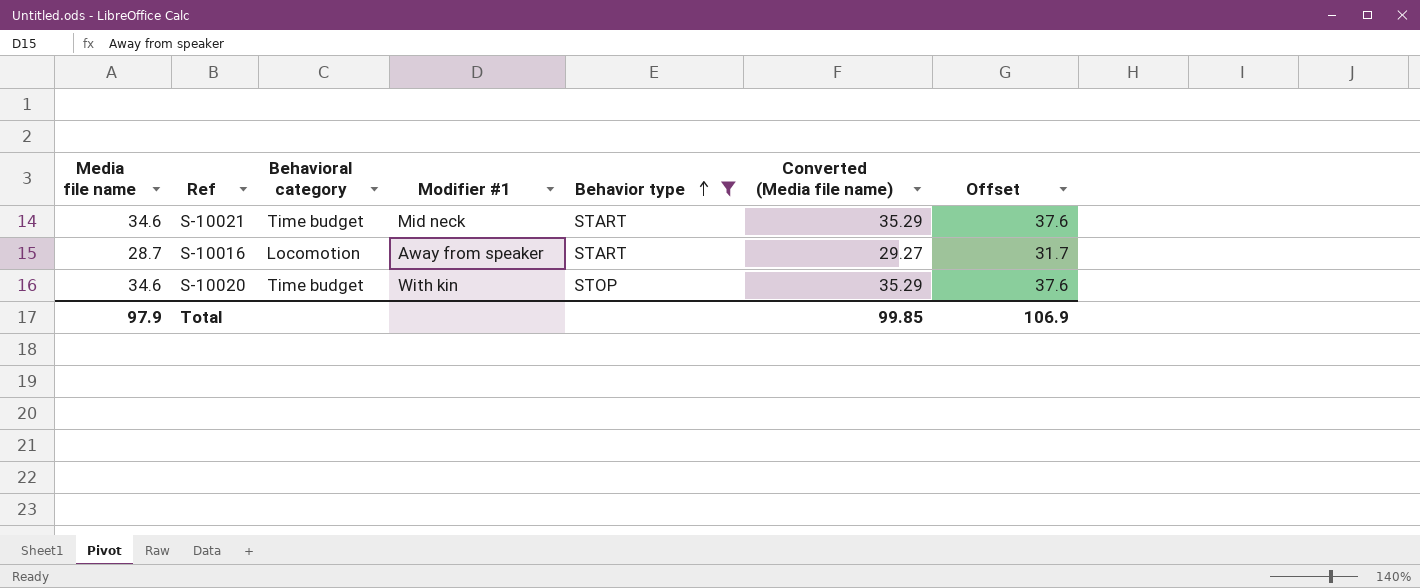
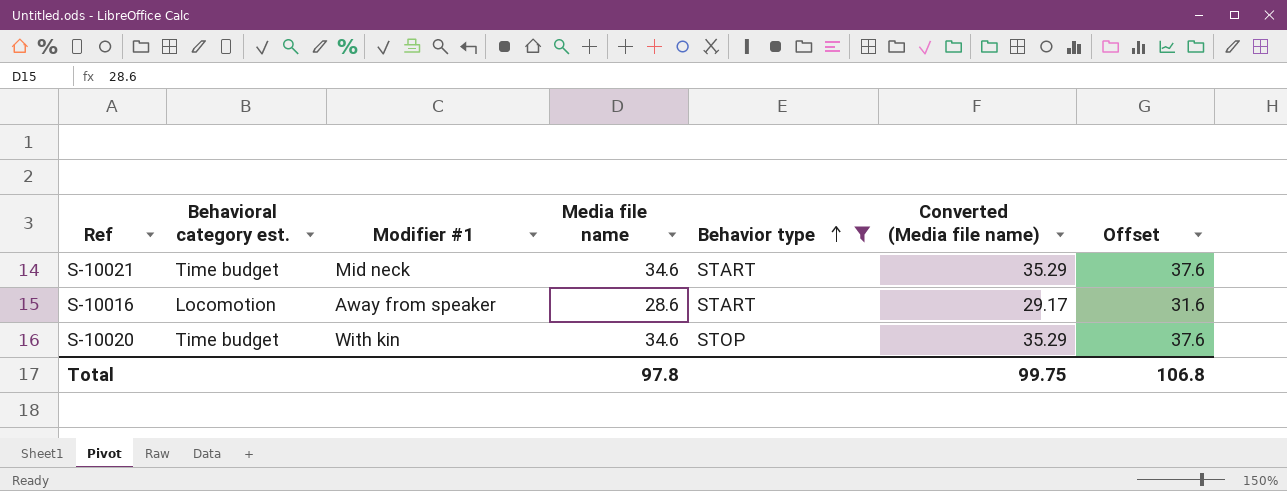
column name: Behavioral category -> Behavioral category est.
column Media file name | position: 1 -> 4
S-10016 | Media file name: 28.7 -> 28.6
S-10016 | Converted (Media file name): 29.27 -> 29.17
S-10016 | Offset: 31.7 -> 31.6
Total | Media file name: 97.9 -> 97.8
Total | Converted (Media file name): 99.85 -> 99.75
Total | Offset: 106.9 -> 106.8

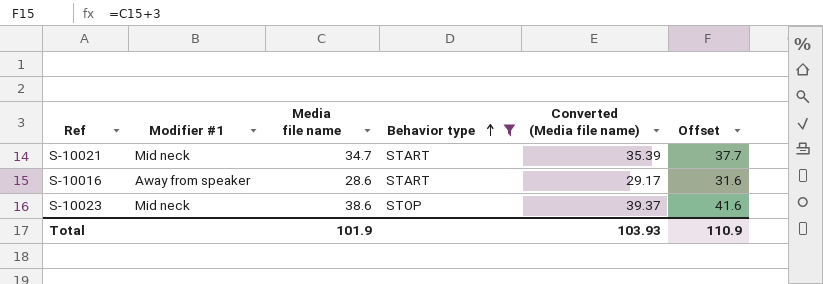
column Behavioral category est. | position: 2 -> none
row S-10020: Time budget | With kin | 34.6 | STOP | 35.29 | 37.6 -> none
S-10021 | Media file name: 34.6 -> 34.7
S-10021 | Converted (Media file name): 35.29 -> 35.39
S-10021 | Offset: 37.6 -> 37.7
row S-10023: none -> Mid neck | 38.6 | STOP | 39.37 | 41.6
Total | Media file name: 97.8 -> 101.9
Total | Converted (Media file name): 99.75 -> 103.93
Total | Offset: 106.8 -> 110.9

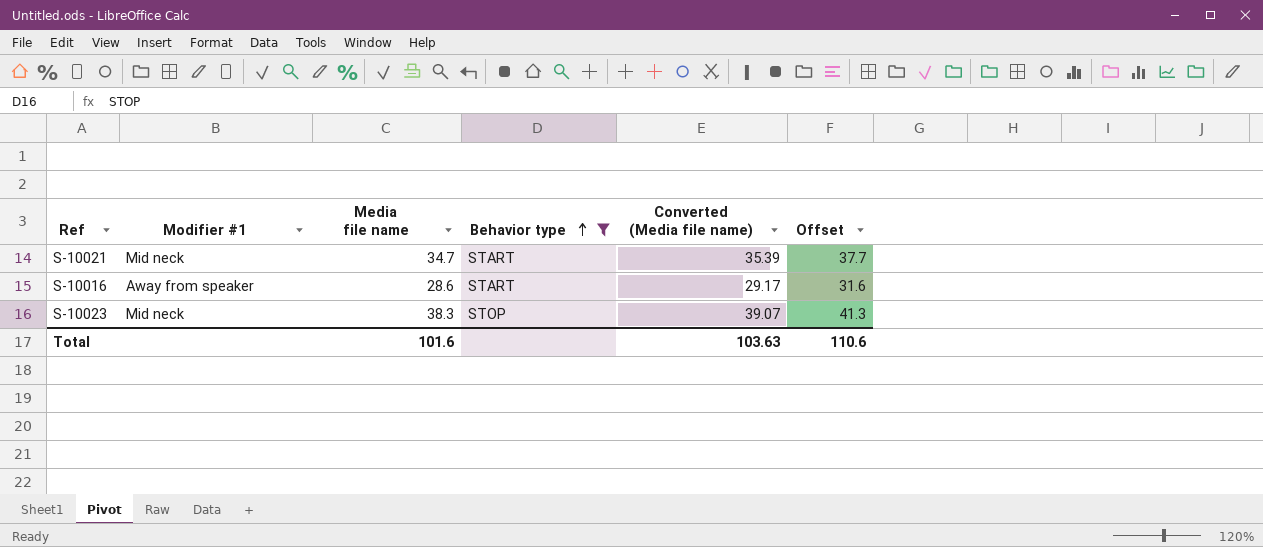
S-10023 | Media file name: 38.6 -> 38.3
S-10023 | Converted (Media file name): 39.37 -> 39.07
S-10023 | Offset: 41.6 -> 41.3
Total | Media file name: 101.9 -> 101.6
Total | Converted (Media file name): 103.93 -> 103.63
Total | Offset: 110.9 -> 110.6

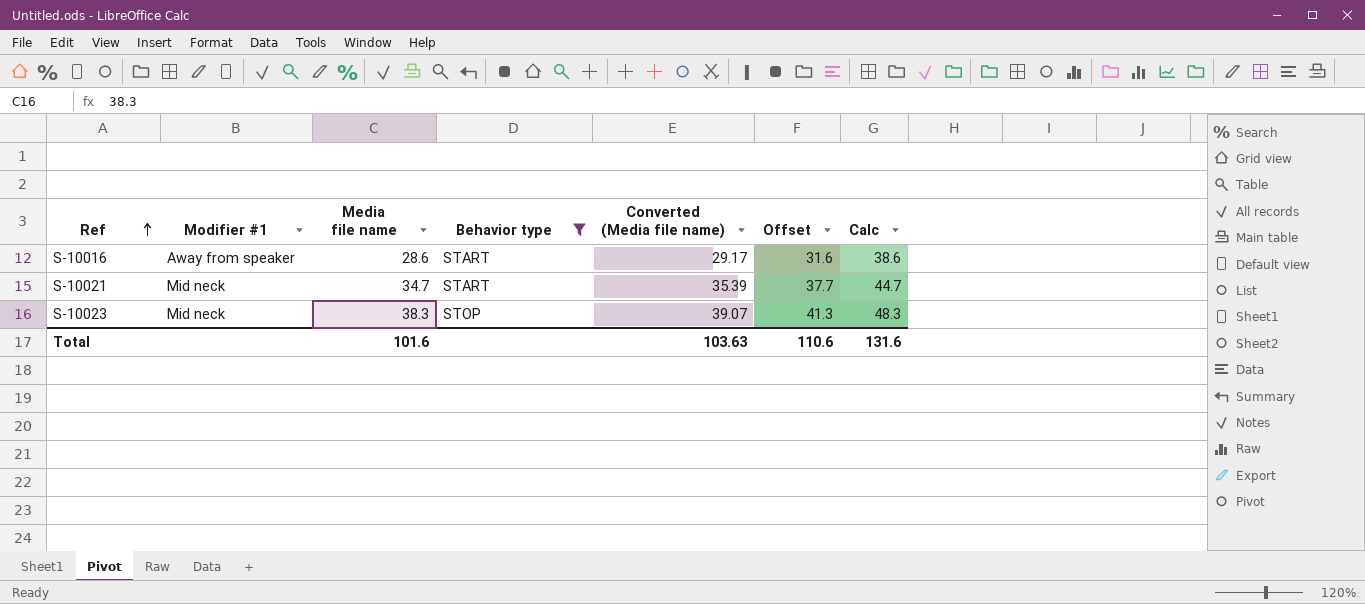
row order: Behavior type ascending -> Ref ascending
column Calc | formula: none -> [Media file name] + 10

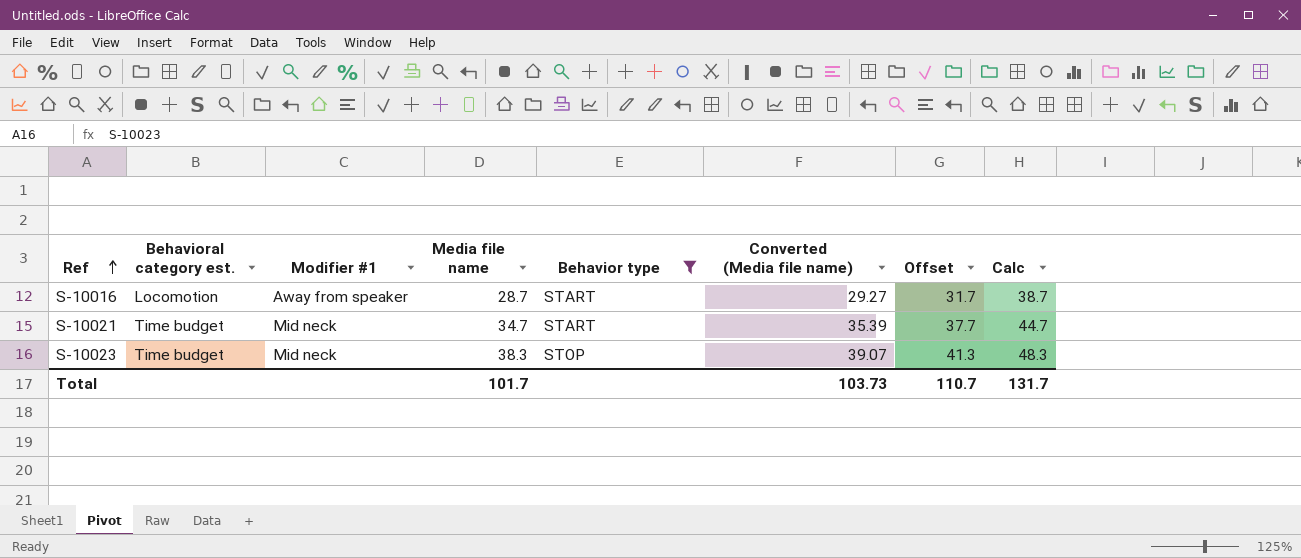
column Behavioral category est. | position: none -> 2
S-10016 | Media file name: 28.6 -> 28.7
S-10016 | Converted (Media file name): 29.17 -> 29.27
S-10016 | Offset: 31.6 -> 31.7
S-10016 | Calc: 38.6 -> 38.7
Total | Media file name: 101.6 -> 101.7
Total | Converted (Media file name): 103.63 -> 103.73
Total | Offset: 110.6 -> 110.7
Total | Calc: 131.6 -> 131.7

